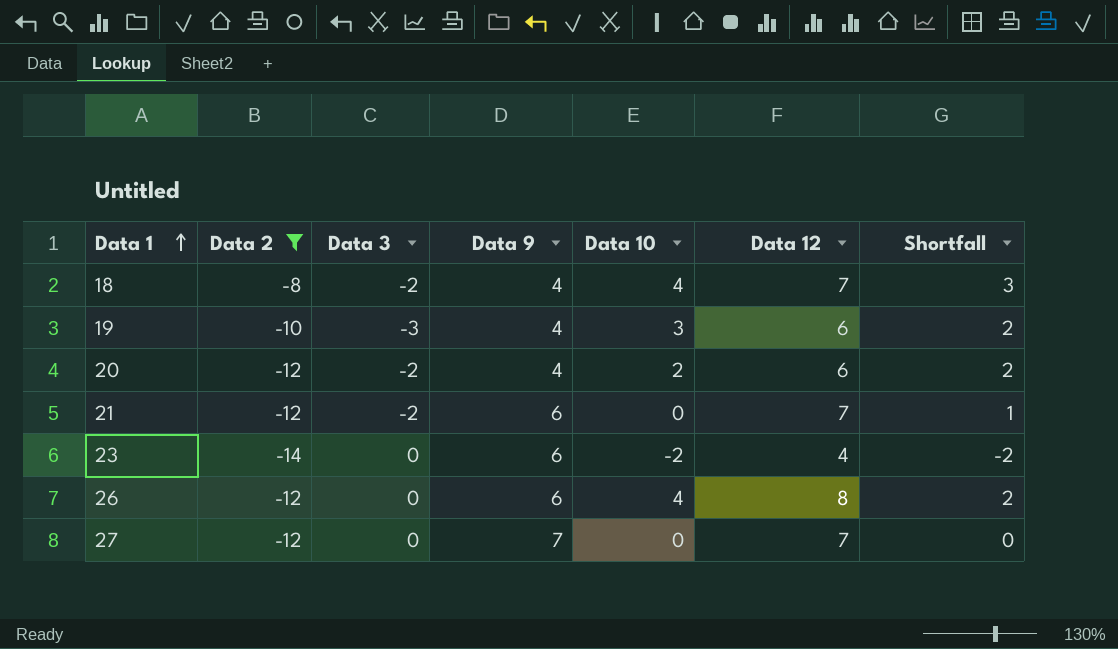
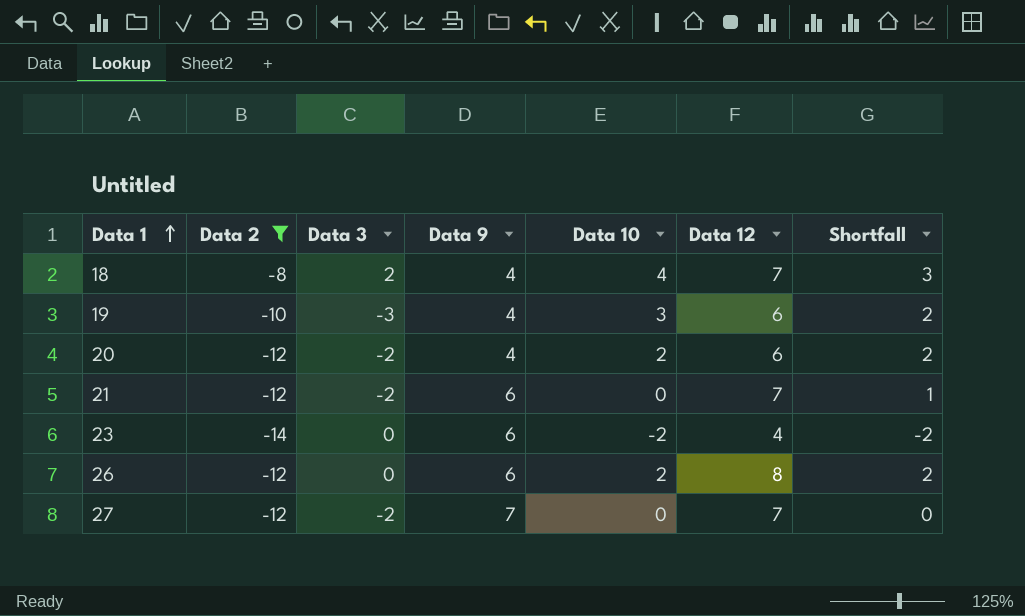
18 | Data 3: -2 -> 2
26 | Data 10: 4 -> 2
27 | Data 3: 0 -> -2

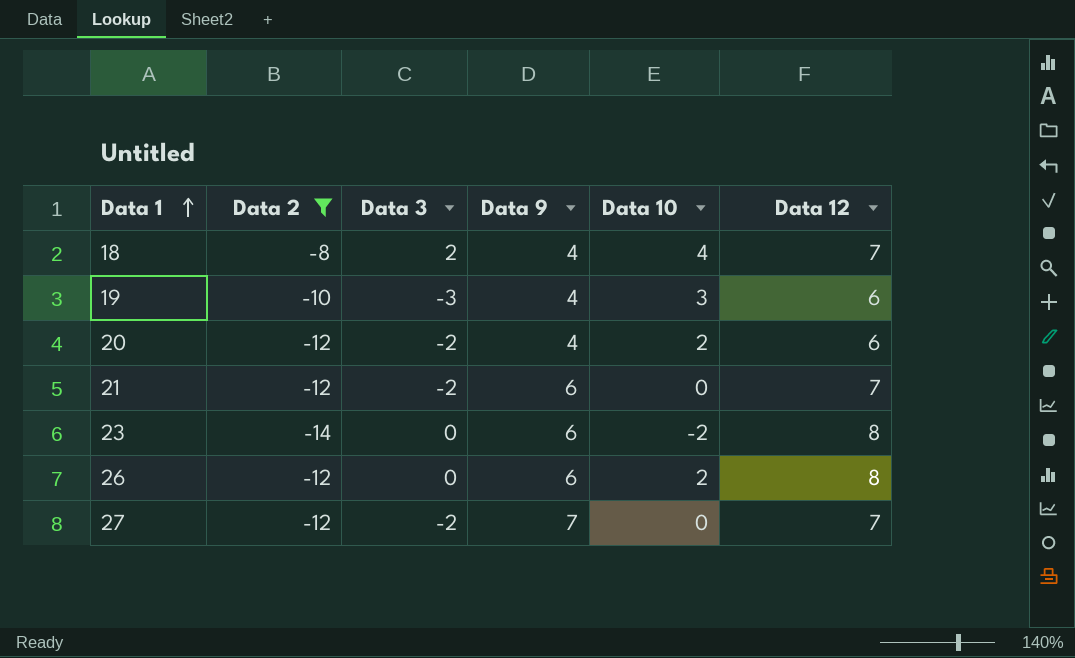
column Shortfall | formula: [Data 12] - [Data 9] -> none
23 | Data 12: 4 -> 8

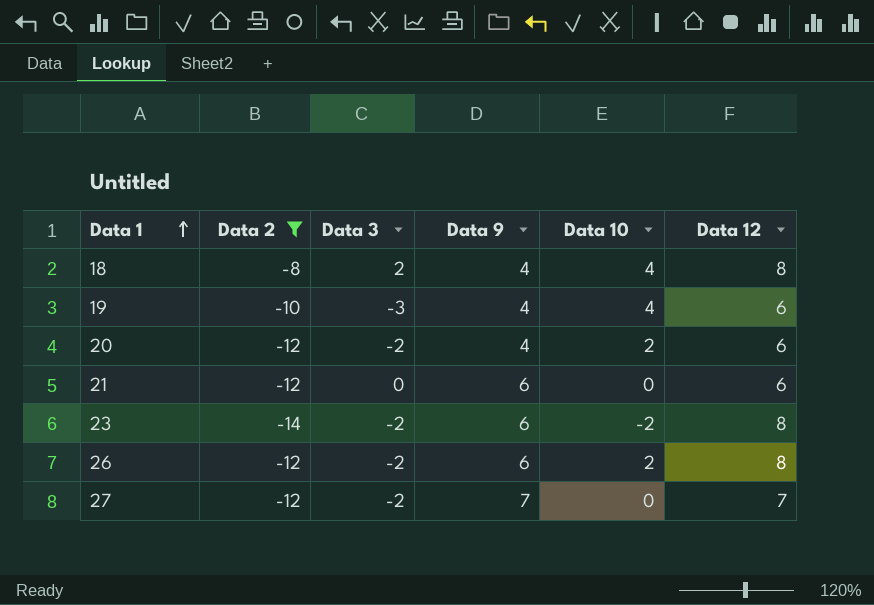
18 | Data 12: 7 -> 8
19 | Data 10: 3 -> 4
21 | Data 3: -2 -> 0
21 | Data 12: 7 -> 6
23 | Data 3: 0 -> -2
26 | Data 3: 0 -> -2

